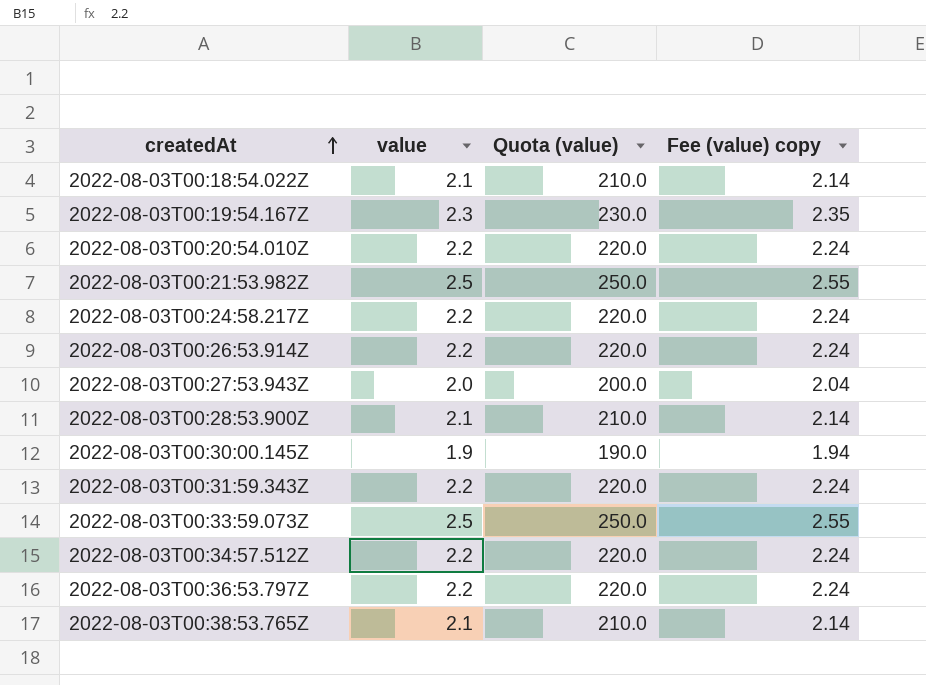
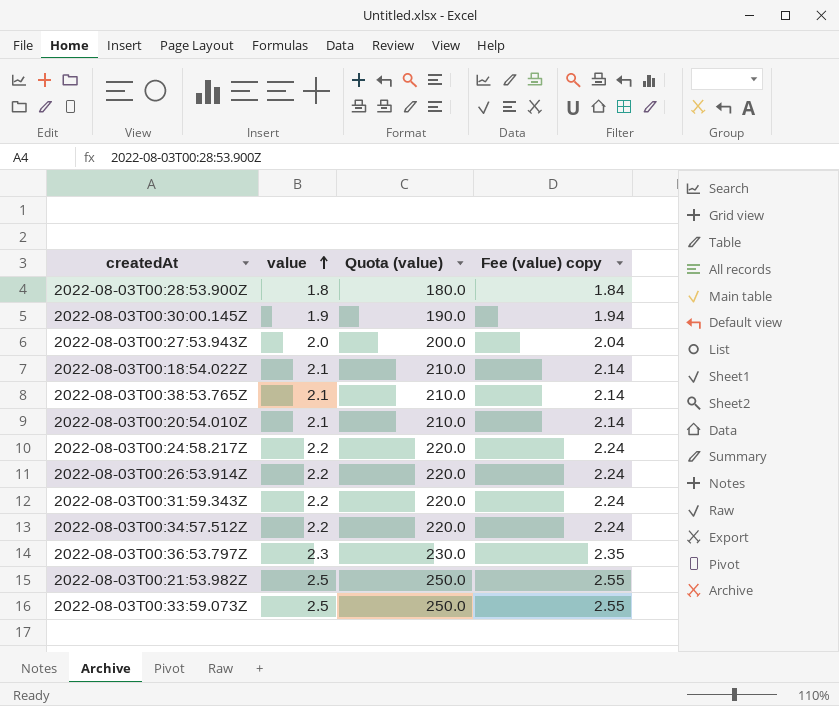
row order: createdAt ascending -> value ascending
row 2022-08-03T00:19:54.167Z: 2.3 | 230.0 | 2.35 -> none
2022-08-03T00:28:53.900Z | value: 2.1 -> 1.8
2022-08-03T00:28:53.900Z | Quota (value): 210.0 -> 180.0
2022-08-03T00:28:53.900Z | Fee (value) copy: 2.14 -> 1.84
2022-08-03T00:20:54.010Z | value: 2.2 -> 2.1
2022-08-03T00:20:54.010Z | Quota (value): 220.0 -> 210.0
2022-08-03T00:20:54.010Z | Fee (value) copy: 2.24 -> 2.14
2022-08-03T00:36:53.797Z | value: 2.2 -> 2.3
2022-08-03T00:36:53.797Z | Quota (value): 220.0 -> 230.0
2022-08-03T00:36:53.797Z | Fee (value) copy: 2.24 -> 2.35

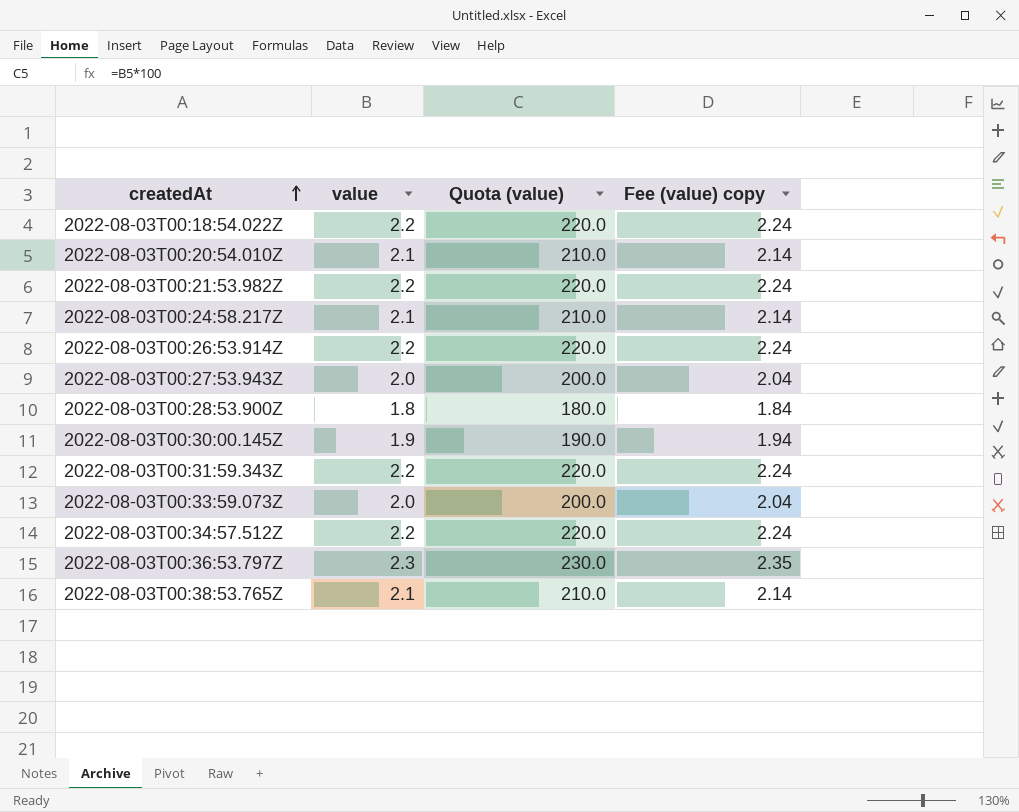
row order: value ascending -> createdAt ascending
2022-08-03T00:18:54.022Z | value: 2.1 -> 2.2
2022-08-03T00:18:54.022Z | Quota (value): 210.0 -> 220.0
2022-08-03T00:18:54.022Z | Fee (value) copy: 2.14 -> 2.24
2022-08-03T00:21:53.982Z | value: 2.5 -> 2.2
2022-08-03T00:21:53.982Z | Quota (value): 250.0 -> 220.0
2022-08-03T00:21:53.982Z | Fee (value) copy: 2.55 -> 2.24
2022-08-03T00:24:58.217Z | value: 2.2 -> 2.1
2022-08-03T00:24:58.217Z | Quota (value): 220.0 -> 210.0
2022-08-03T00:24:58.217Z | Fee (value) copy: 2.24 -> 2.14
2022-08-03T00:33:59.073Z | value: 2.5 -> 2.0
2022-08-03T00:33:59.073Z | Quota (value): 250.0 -> 200.0
2022-08-03T00:33:59.073Z | Fee (value) copy: 2.55 -> 2.04

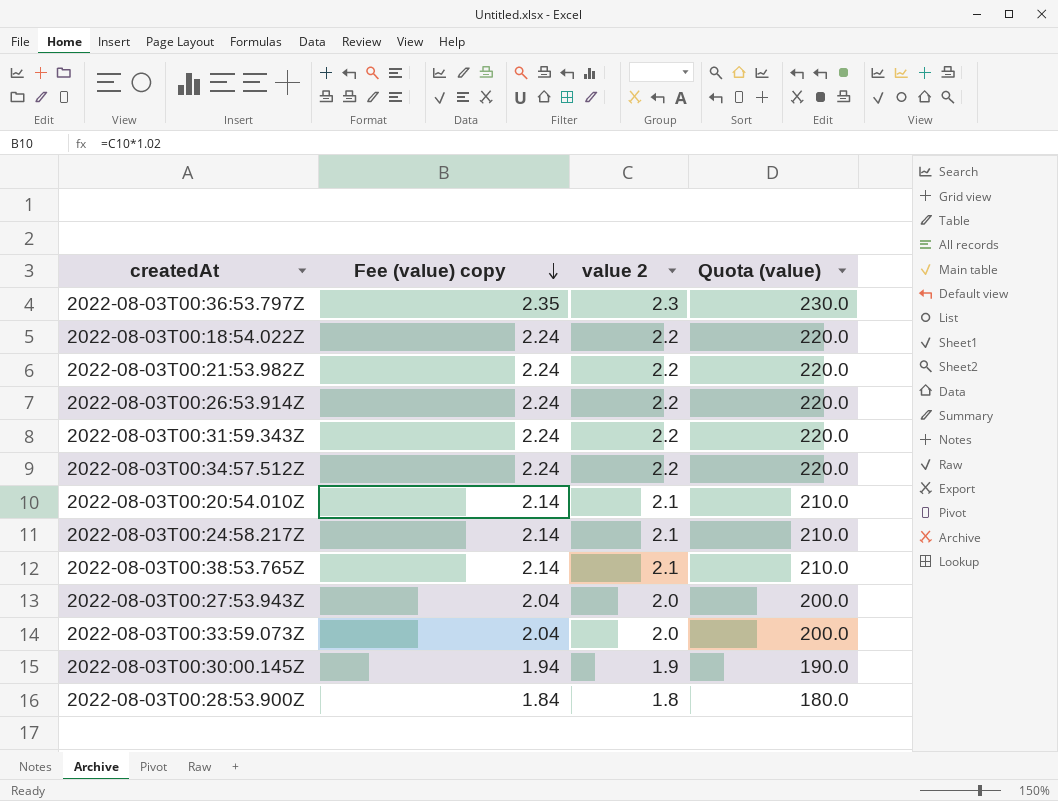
row order: createdAt ascending -> Fee (value) copy descending
column Fee (value) copy | position: 4 -> 2
column name: value -> value 2

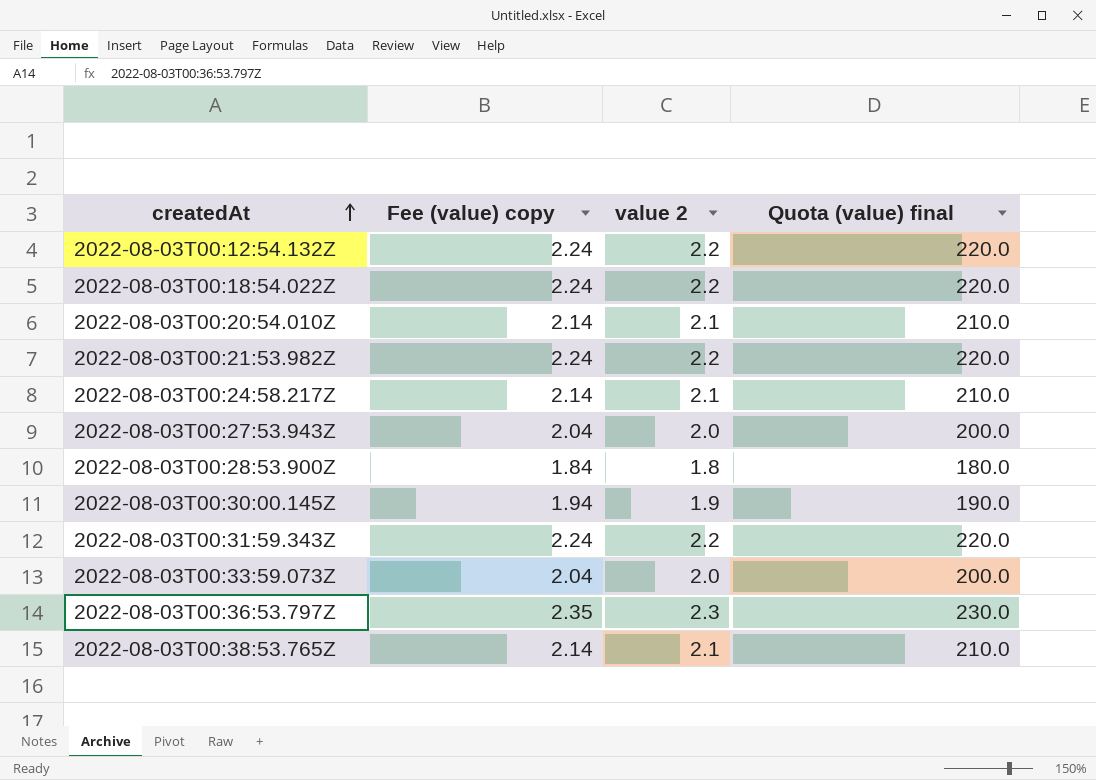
row order: Fee (value) copy descending -> createdAt ascending
column name: Quota (value) -> Quota (value) final
row 2022-08-03T00:26:53.914Z: 2.24 | 2.2 | 220.0 -> none
row 2022-08-03T00:34:57.512Z: 2.24 | 2.2 | 220.0 -> none
row 2022-08-03T00:12:54.132Z: none -> 2.24 | 2.2 | 220.0

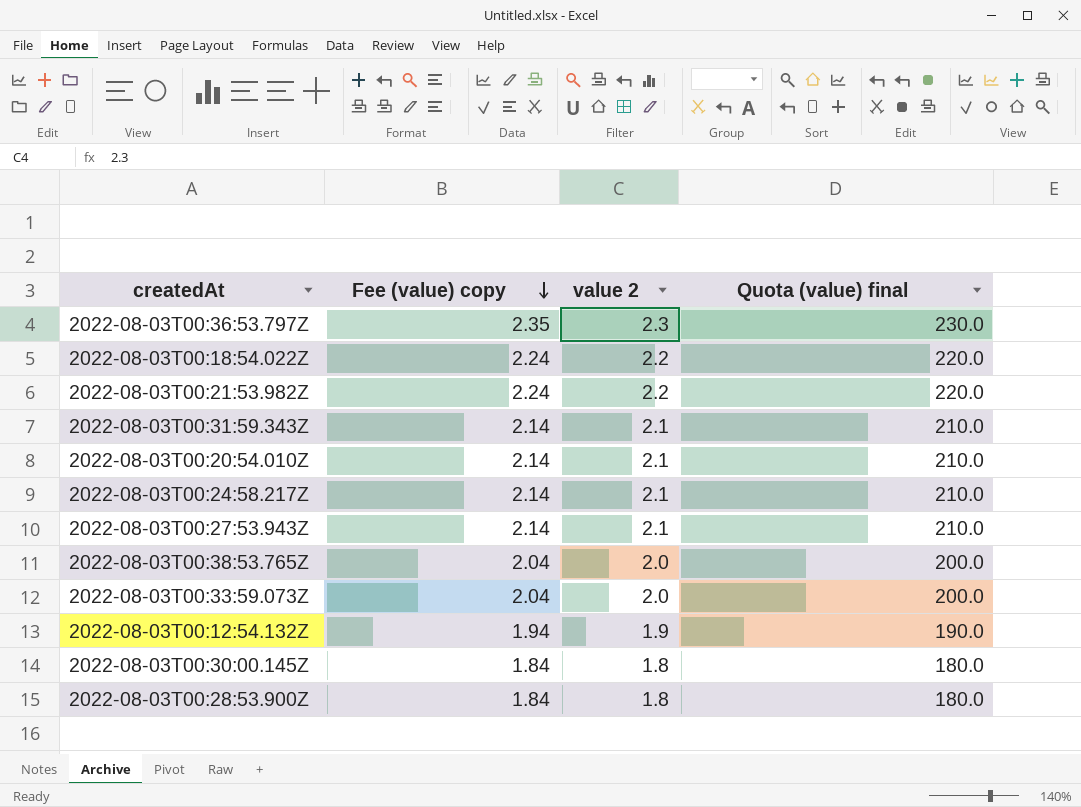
row order: createdAt ascending -> Fee (value) copy descending
2022-08-03T00:31:59.343Z | Fee (value) copy: 2.24 -> 2.14
2022-08-03T00:31:59.343Z | value 2: 2.2 -> 2.1
2022-08-03T00:31:59.343Z | Quota (value) final: 220.0 -> 210.0
2022-08-03T00:27:53.943Z | Fee (value) copy: 2.04 -> 2.14
2022-08-03T00:27:53.943Z | value 2: 2.0 -> 2.1
2022-08-03T00:27:53.943Z | Quota (value) final: 200.0 -> 210.0
2022-08-03T00:38:53.765Z | Fee (value) copy: 2.14 -> 2.04
2022-08-03T00:38:53.765Z | value 2: 2.1 -> 2.0
2022-08-03T00:38:53.765Z | Quota (value) final: 210.0 -> 200.0
2022-08-03T00:12:54.132Z | Fee (value) copy: 2.24 -> 1.94
2022-08-03T00:12:54.132Z | value 2: 2.2 -> 1.9
2022-08-03T00:12:54.132Z | Quota (value) final: 220.0 -> 190.0
2022-08-03T00:30:00.145Z | Fee (value) copy: 1.94 -> 1.84
2022-08-03T00:30:00.145Z | value 2: 1.9 -> 1.8
2022-08-03T00:30:00.145Z | Quota (value) final: 190.0 -> 180.0

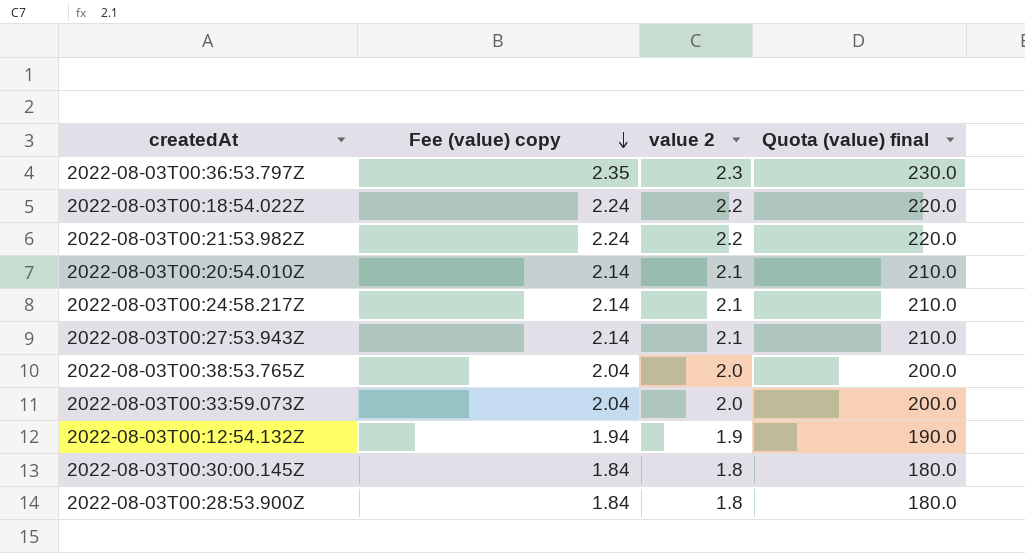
row 2022-08-03T00:31:59.343Z: 2.14 | 2.1 | 210.0 -> none

